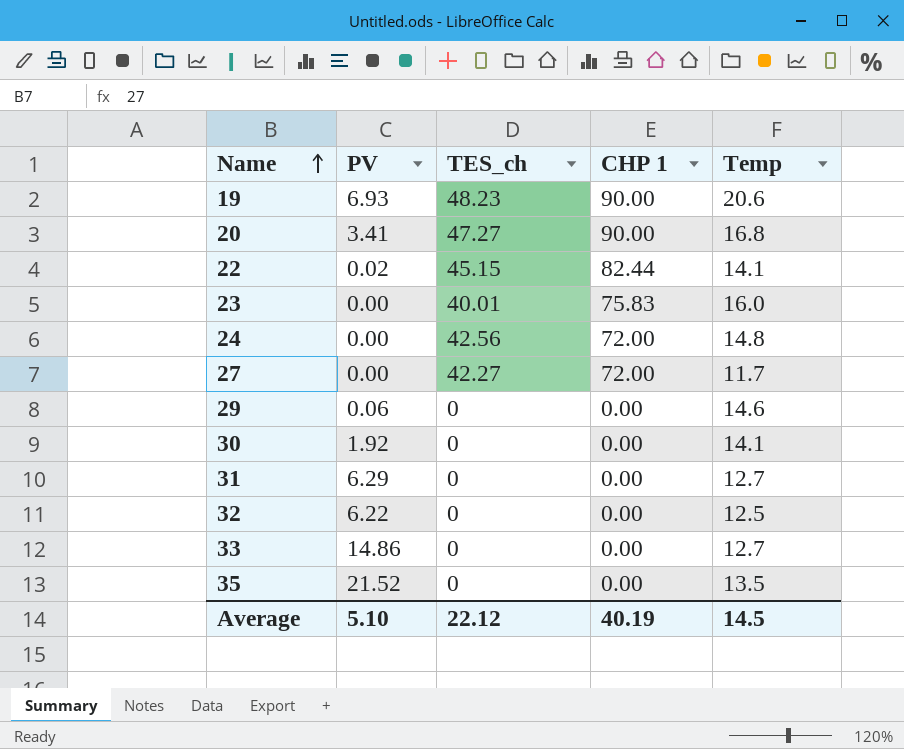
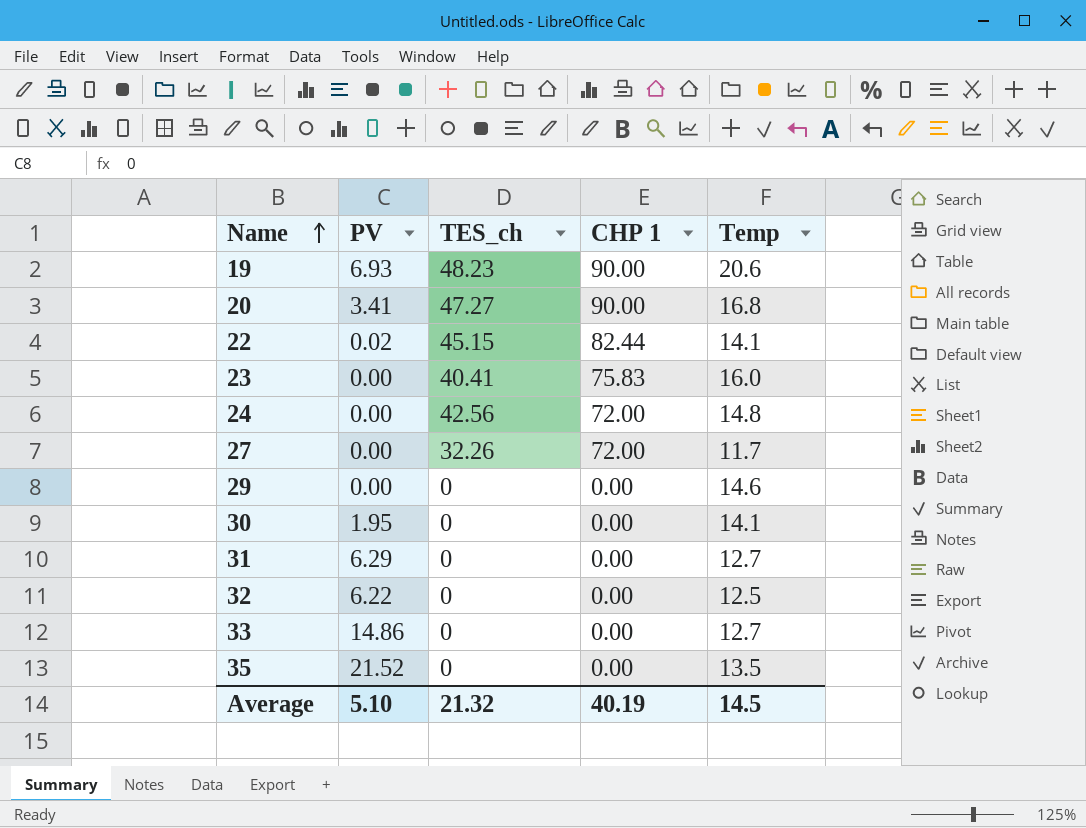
23 | TES_ch: 40.01 -> 40.41
27 | TES_ch: 42.27 -> 32.26
29 | PV: 0.06 -> 0.00
30 | PV: 1.92 -> 1.95
Average | TES_ch: 22.12 -> 21.32

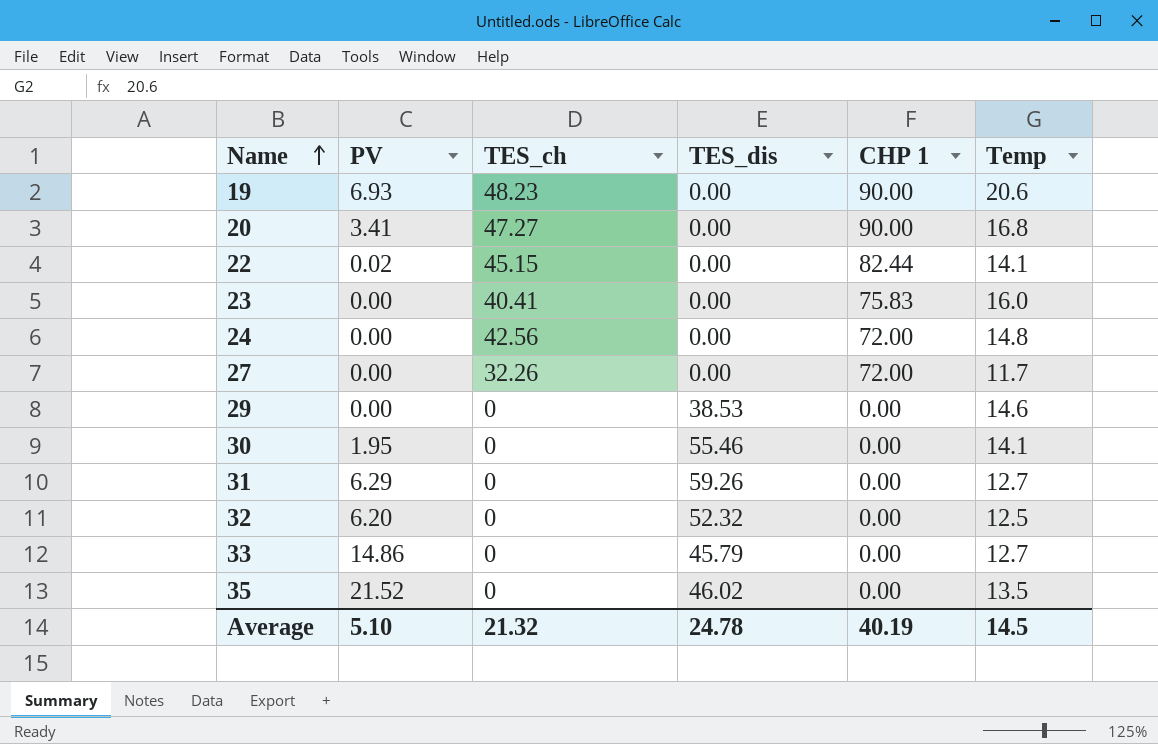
column TES_dis | position: none -> 4
32 | PV: 6.22 -> 6.20

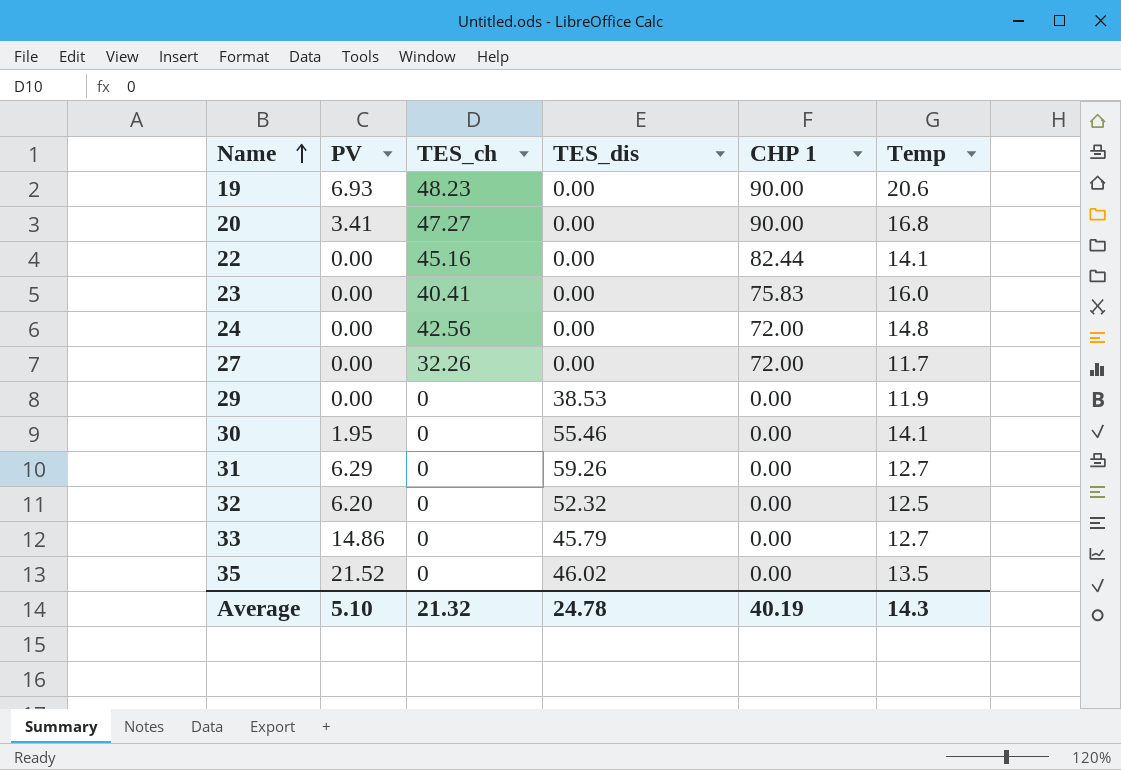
22 | PV: 0.02 -> 0.00
22 | TES_ch: 45.15 -> 45.16
29 | Temp: 14.6 -> 11.9
Average | Temp: 14.5 -> 14.3

